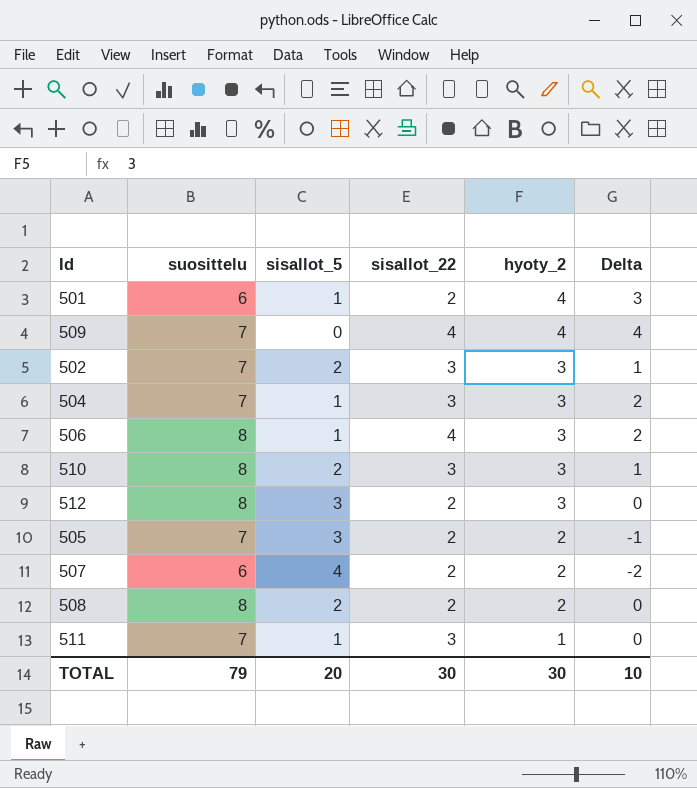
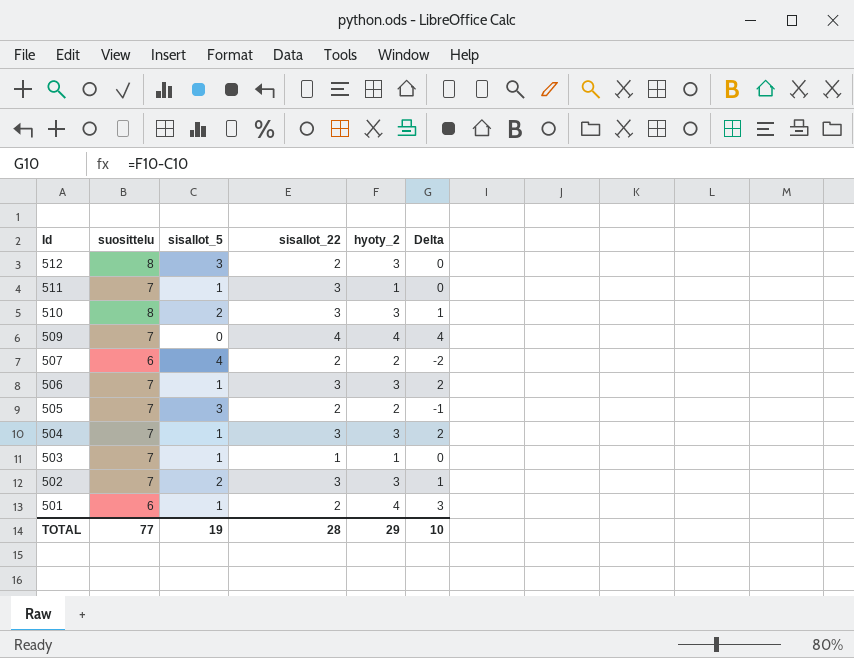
row order: hyoty_2 descending -> Id descending
row 508: 8 | 2 | 2 | 2 | 0 -> none
506 | suosittelu: 8 -> 7
506 | sisallot_22: 4 -> 3
row 503: none -> 7 | 1 | 1 | 1 | 0
TOTAL | suosittelu: 79 -> 77
TOTAL | sisallot_5: 20 -> 19
TOTAL | sisallot_22: 30 -> 28
TOTAL | hyoty_2: 30 -> 29

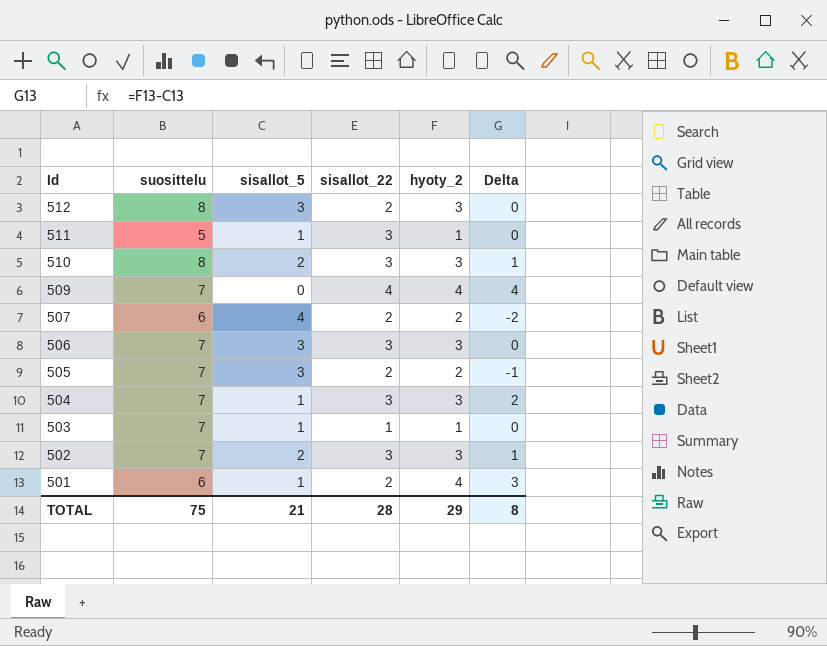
511 | suosittelu: 7 -> 5
506 | sisallot_5: 1 -> 3
506 | Delta: 2 -> 0
TOTAL | suosittelu: 77 -> 75
TOTAL | sisallot_5: 19 -> 21
TOTAL | Delta: 10 -> 8

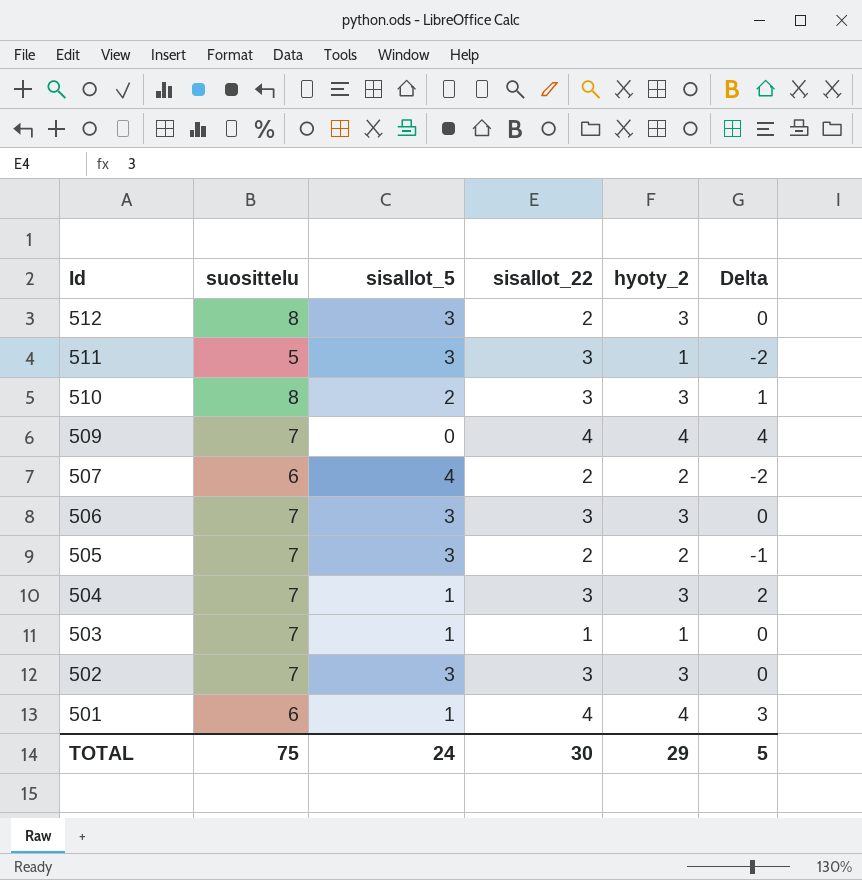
511 | sisallot_5: 1 -> 3
511 | Delta: 0 -> -2
502 | sisallot_5: 2 -> 3
502 | Delta: 1 -> 0
501 | sisallot_22: 2 -> 4
TOTAL | sisallot_5: 21 -> 24
TOTAL | sisallot_22: 28 -> 30
TOTAL | Delta: 8 -> 5

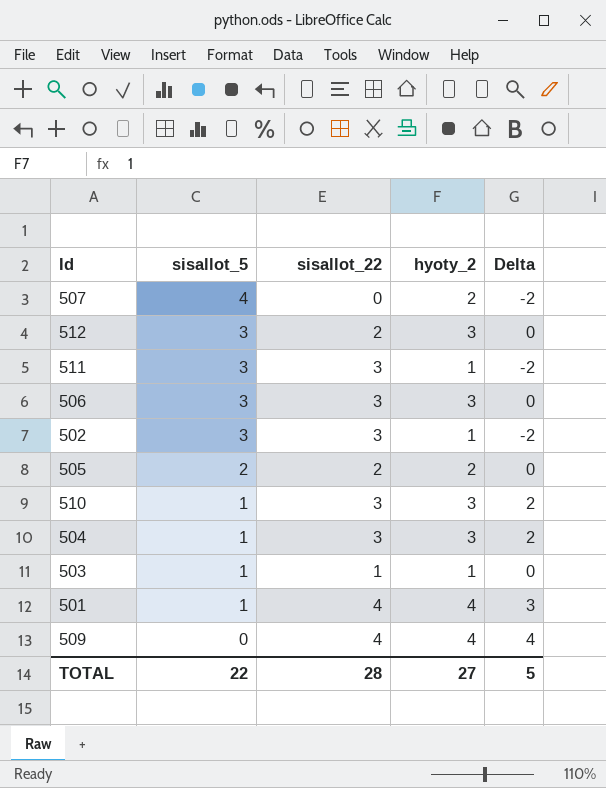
row order: Id descending -> sisallot_5 descending
column suosittelu | position: 2 -> none
507 | sisallot_22: 2 -> 0
502 | hyoty_2: 3 -> 1
502 | Delta: 0 -> -2
505 | sisallot_5: 3 -> 2
505 | Delta: -1 -> 0
510 | sisallot_5: 2 -> 1
510 | Delta: 1 -> 2
TOTAL | sisallot_5: 24 -> 22
TOTAL | sisallot_22: 30 -> 28
TOTAL | hyoty_2: 29 -> 27

